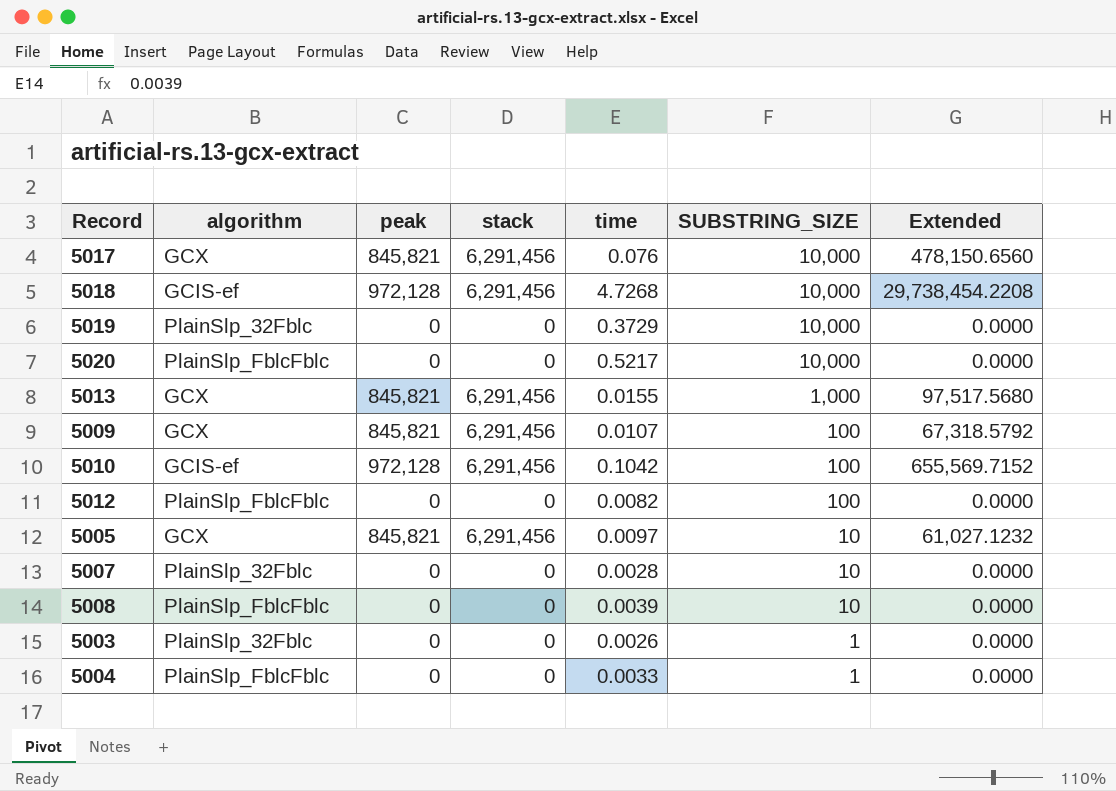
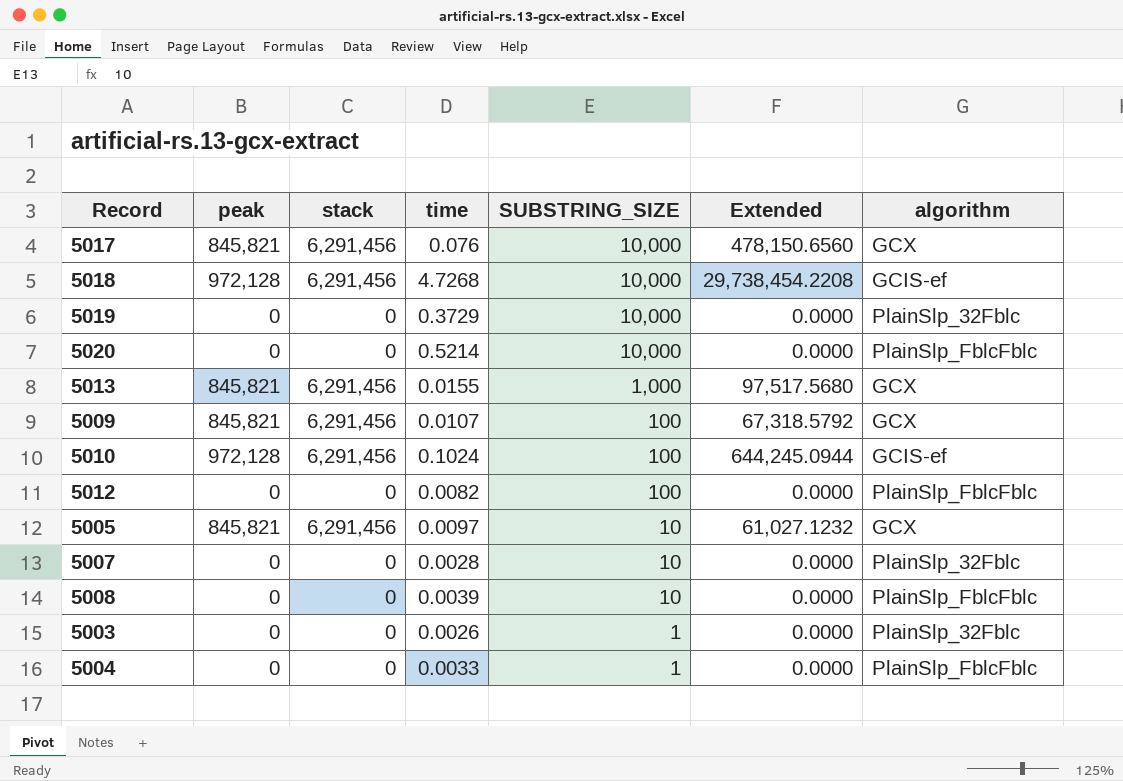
column algorithm | position: 2 -> 7
5020 | time: 0.5217 -> 0.5214
5010 | time: 0.1042 -> 0.1024
5010 | Extended: 655,569.7152 -> 644,245.0944

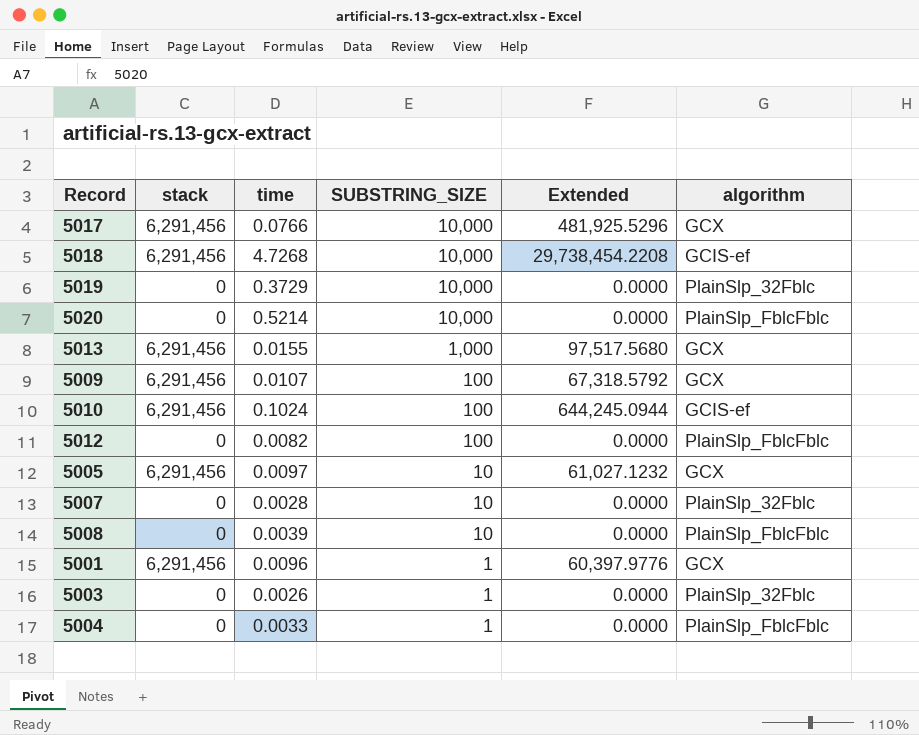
column peak | position: 2 -> none
5017 | time: 0.076 -> 0.0766
5017 | Extended: 478,150.6560 -> 481,925.5296
row 5001: none -> 6,291,456 | 0.0096 | 1 | 60,397.9776 | GCX

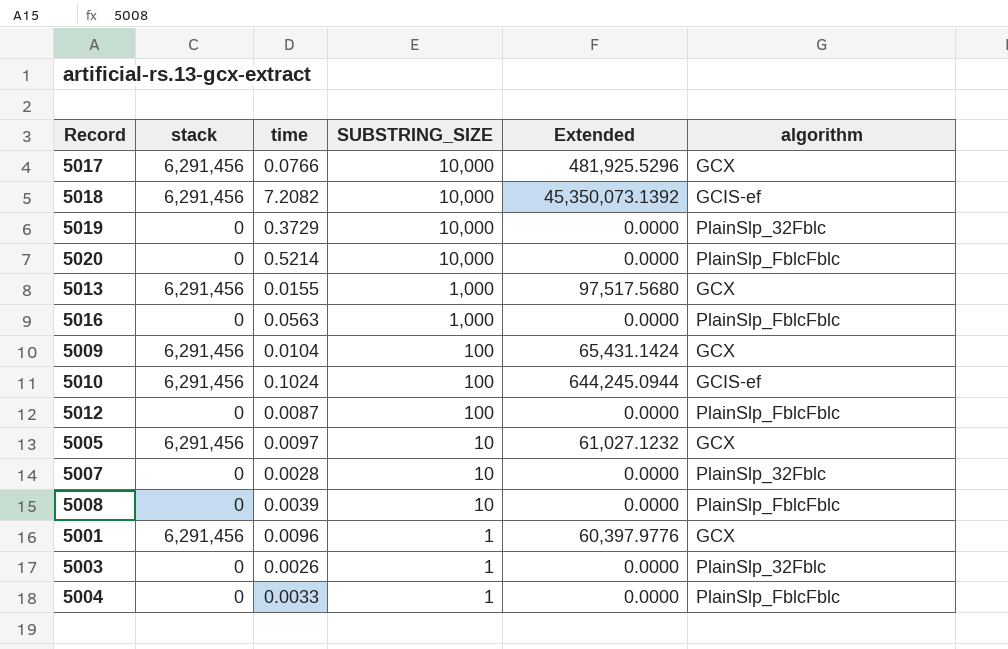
5018 | time: 4.7268 -> 7.2082
5018 | Extended: 29,738,454.2208 -> 45,350,073.1392
row 5016: none -> 0 | 0.0563 | 1,000 | 0.0000 | PlainSlp_FblcFblc
5009 | time: 0.0107 -> 0.0104
5009 | Extended: 67,318.5792 -> 65,431.1424
5012 | time: 0.0082 -> 0.0087

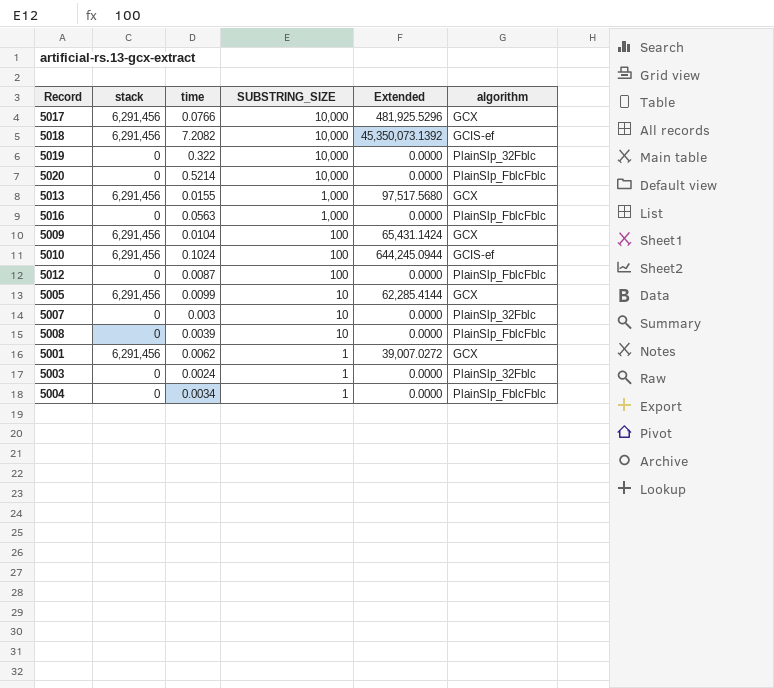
5019 | time: 0.3729 -> 0.322
5005 | time: 0.0097 -> 0.0099
5005 | Extended: 61,027.1232 -> 62,285.4144
5007 | time: 0.0028 -> 0.003
5001 | time: 0.0096 -> 0.0062
5001 | Extended: 60,397.9776 -> 39,007.0272
5003 | time: 0.0026 -> 0.0024
5004 | time: 0.0033 -> 0.0034

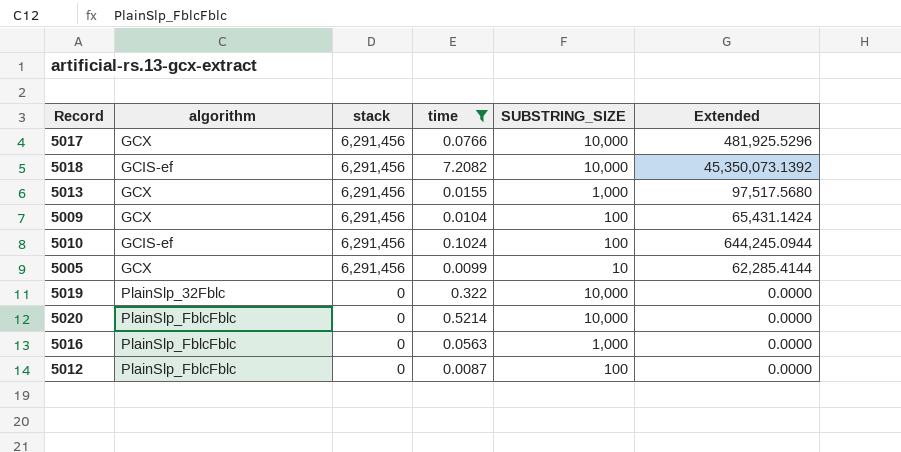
filter: none -> time >= 0.0087
row order: SUBSTRING_SIZE descending -> stack descending
column algorithm | position: 6 -> 2

